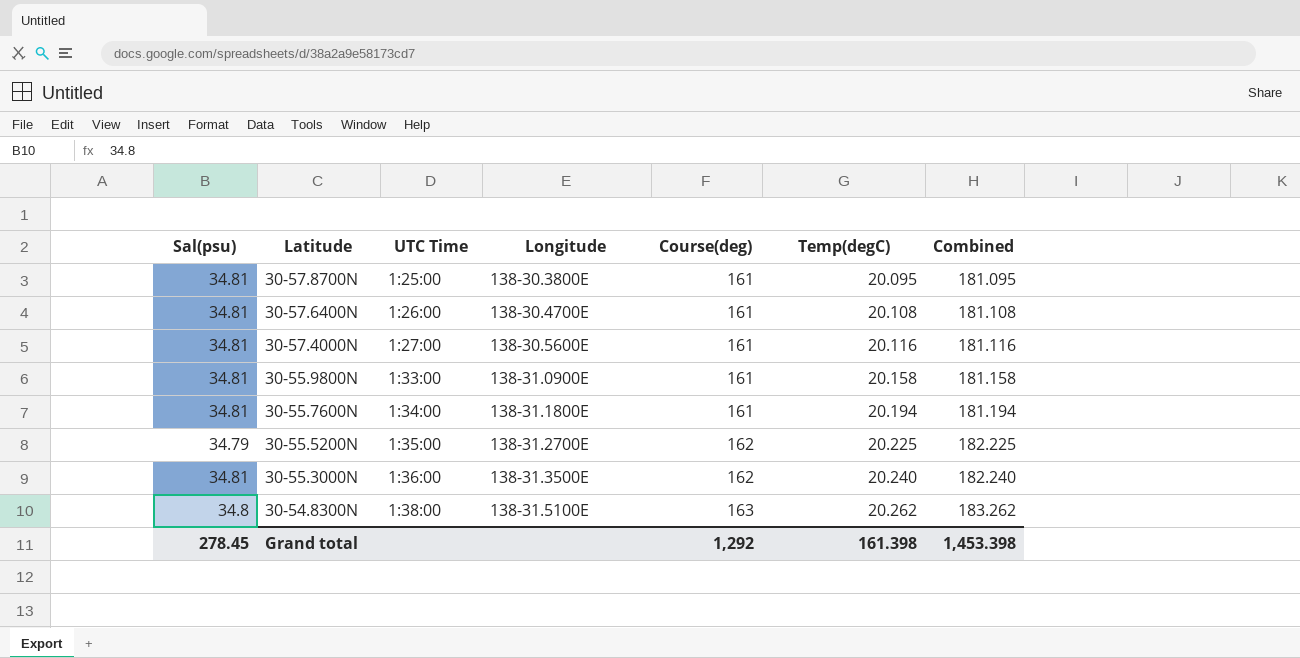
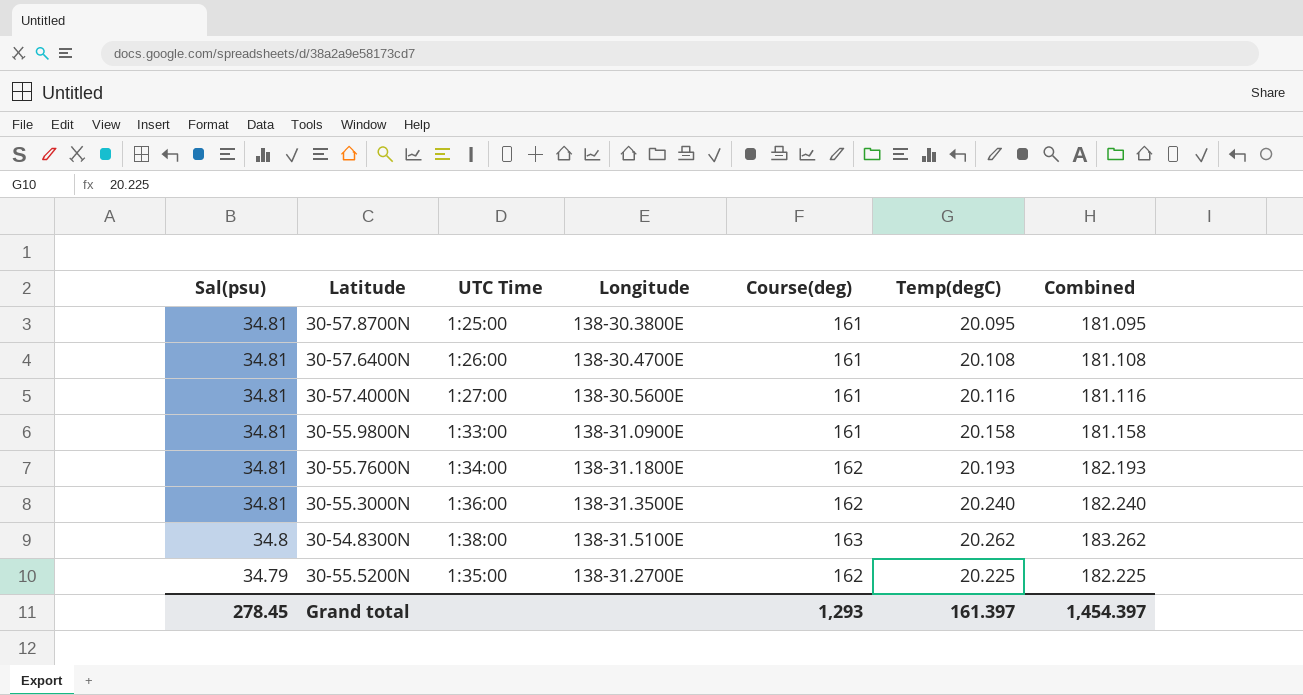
row order: Latitude descending -> Sal(psu) descending
30-55.7600N | Course(deg): 161 -> 162
30-55.7600N | Temp(degC): 20.194 -> 20.193
30-55.7600N | Combined: 181.194 -> 182.193
Grand total | Course(deg): 1,292 -> 1,293
Grand total | Temp(degC): 161.398 -> 161.397
Grand total | Combined: 1,453.398 -> 1,454.397

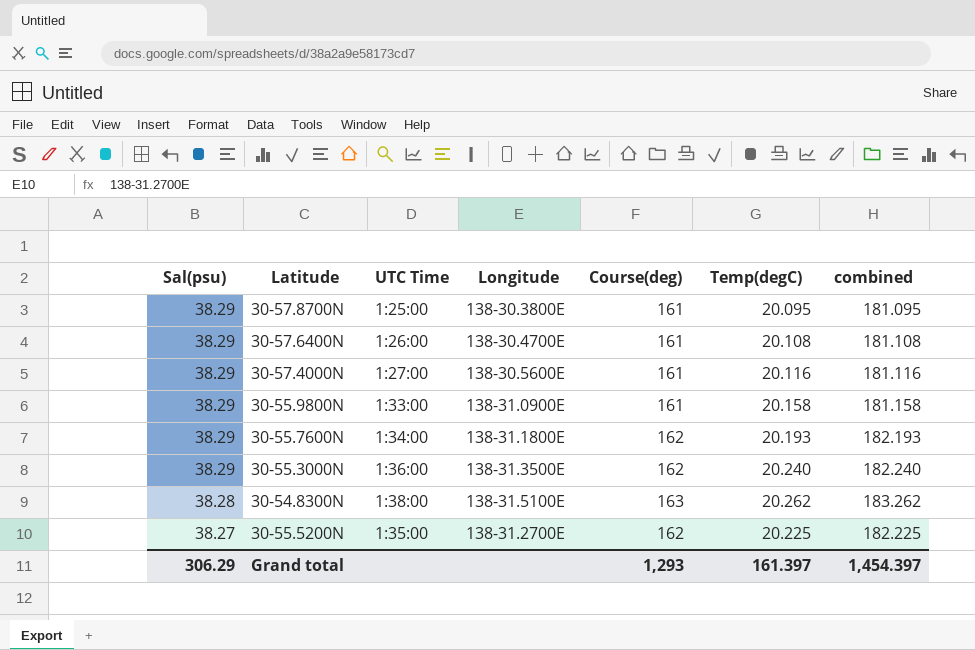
column name: Combined -> combined
30-57.8700N | Sal(psu): 34.81 -> 38.29
30-57.6400N | Sal(psu): 34.81 -> 38.29
30-57.4000N | Sal(psu): 34.81 -> 38.29
30-55.9800N | Sal(psu): 34.81 -> 38.29
30-55.7600N | Sal(psu): 34.81 -> 38.29
30-55.3000N | Sal(psu): 34.81 -> 38.29
30-54.8300N | Sal(psu): 34.8 -> 38.28
30-55.5200N | Sal(psu): 34.79 -> 38.27
Grand total | Sal(psu): 278.45 -> 306.29

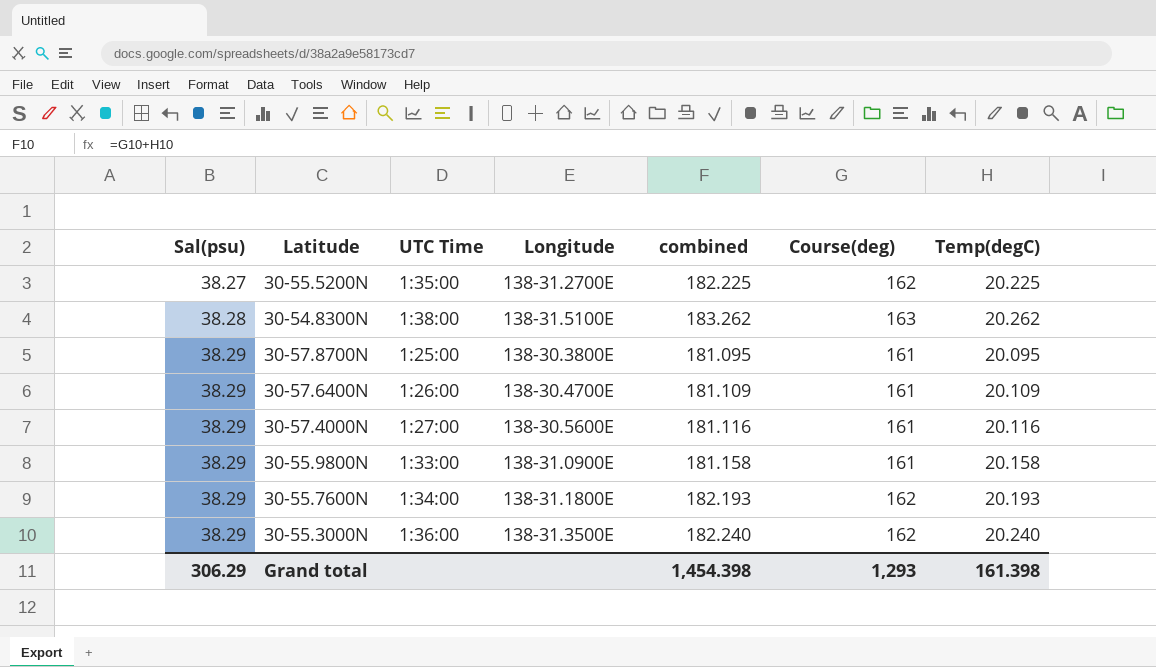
row order: Sal(psu) descending -> Sal(psu) ascending
column combined | position: 7 -> 5
30-57.6400N | combined: 181.108 -> 181.109
30-57.6400N | Temp(degC): 20.108 -> 20.109
Grand total | combined: 1,454.397 -> 1,454.398
Grand total | Temp(degC): 161.397 -> 161.398

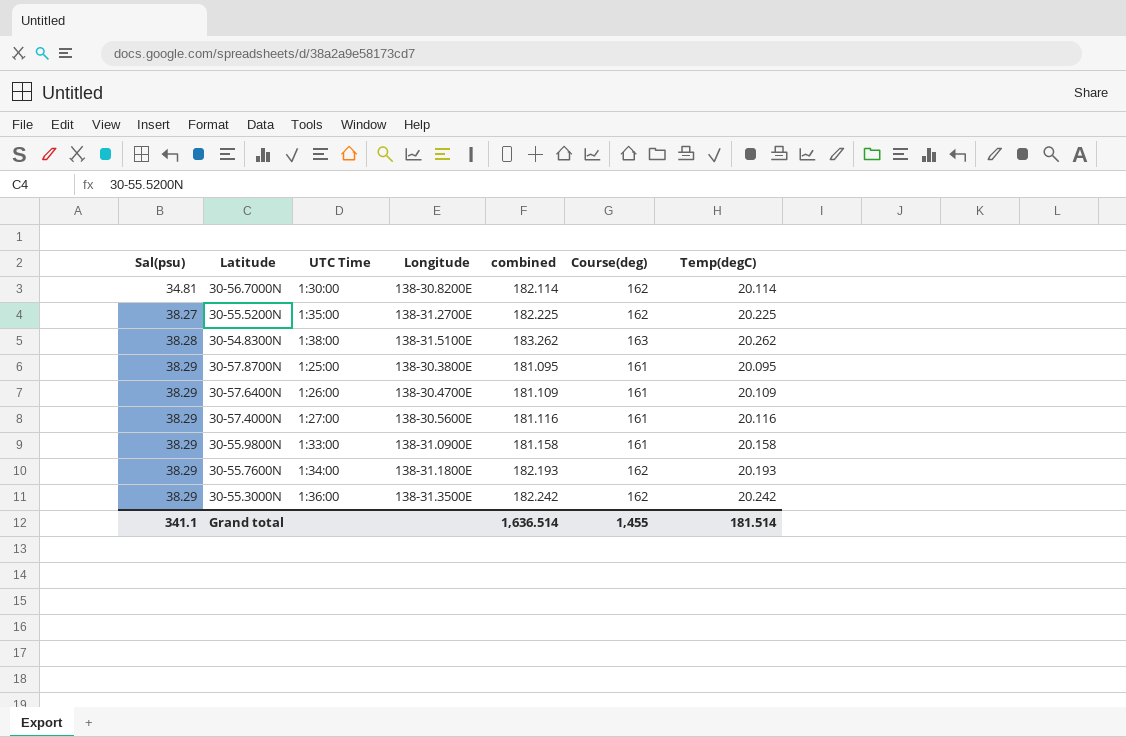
row 30-56.7000N: none -> 34.81 | 1:30:00 | 138-30.8200E | 182.114 | 162 | 20.114
30-55.3000N | combined: 182.240 -> 182.242
30-55.3000N | Temp(degC): 20.240 -> 20.242
Grand total | Sal(psu): 306.29 -> 341.1
Grand total | combined: 1,454.398 -> 1,636.514
Grand total | Course(deg): 1,293 -> 1,455
Grand total | Temp(degC): 161.398 -> 181.514

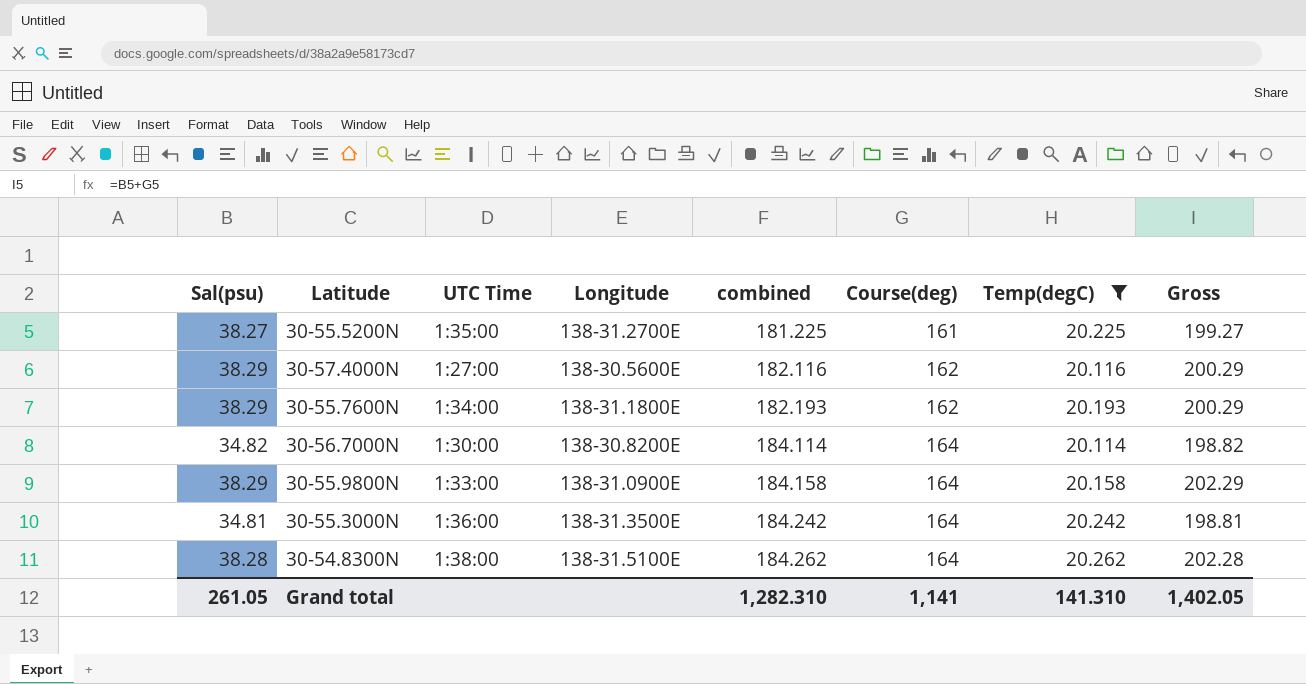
filter: none -> Temp(degC) >= 20.114
row order: Sal(psu) ascending -> combined ascending
column Gross | formula: none -> [Sal(psu)] + [Course(deg)]
30-55.5200N | combined: 182.225 -> 181.225
30-55.5200N | Course(deg): 162 -> 161
30-57.4000N | combined: 181.116 -> 182.116
30-57.4000N | Course(deg): 161 -> 162
30-56.7000N | Sal(psu): 34.81 -> 34.82
30-56.7000N | combined: 182.114 -> 184.114
30-56.7000N | Course(deg): 162 -> 164
30-55.9800N | combined: 181.158 -> 184.158
30-55.9800N | Course(deg): 161 -> 164
30-55.3000N | Sal(psu): 38.29 -> 34.81
30-55.3000N | combined: 182.242 -> 184.242
30-55.3000N | Course(deg): 162 -> 164
30-54.8300N | combined: 183.262 -> 184.262
30-54.8300N | Course(deg): 163 -> 164
Grand total | Sal(psu): 341.1 -> 261.05
Grand total | combined: 1,636.514 -> 1,282.310
Grand total | Course(deg): 1,455 -> 1,141
Grand total | Temp(degC): 181.514 -> 141.310

